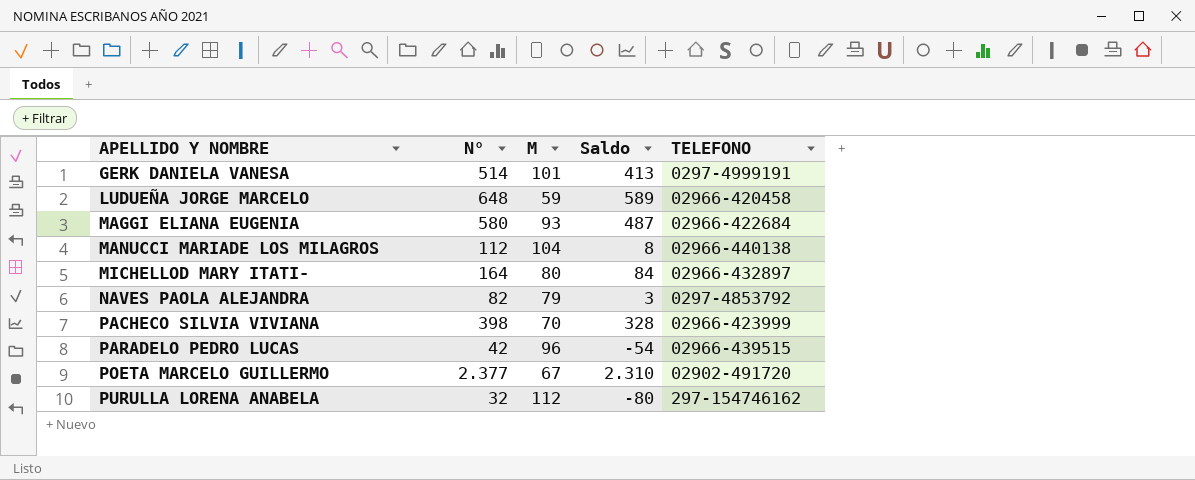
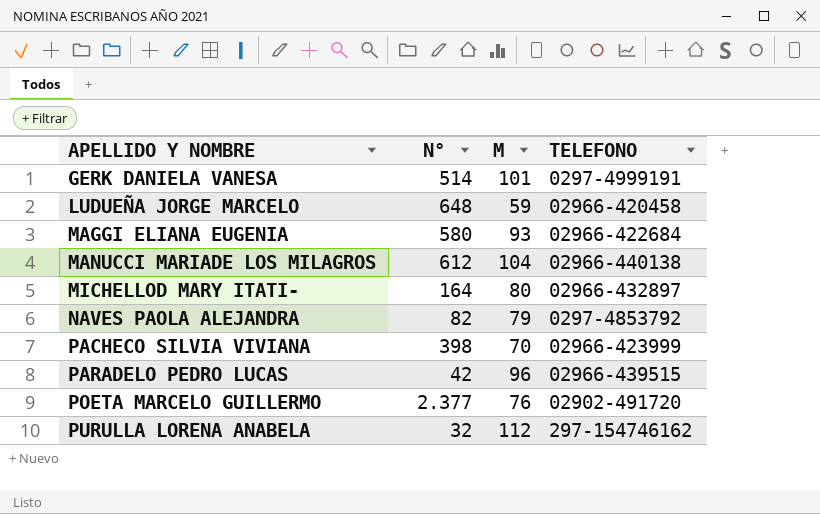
column Saldo | formula: [N°] - [M] -> none
MANUCCI MARIADE LOS MILAGROS | N°: 112 -> 612
POETA MARCELO GUILLERMO | M: 67 -> 76

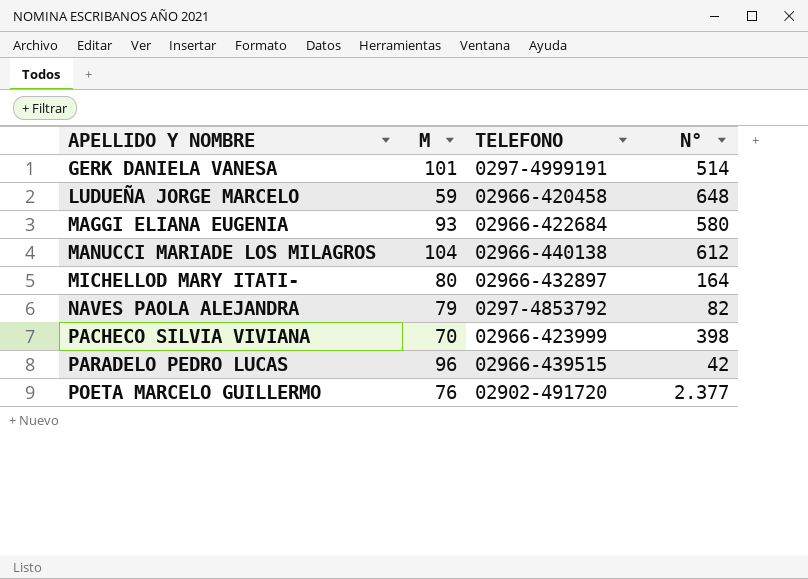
column N° | position: 2 -> 4
row PURULLA LORENA ANABELA: 32 | 112 | 297-154746162 -> none

